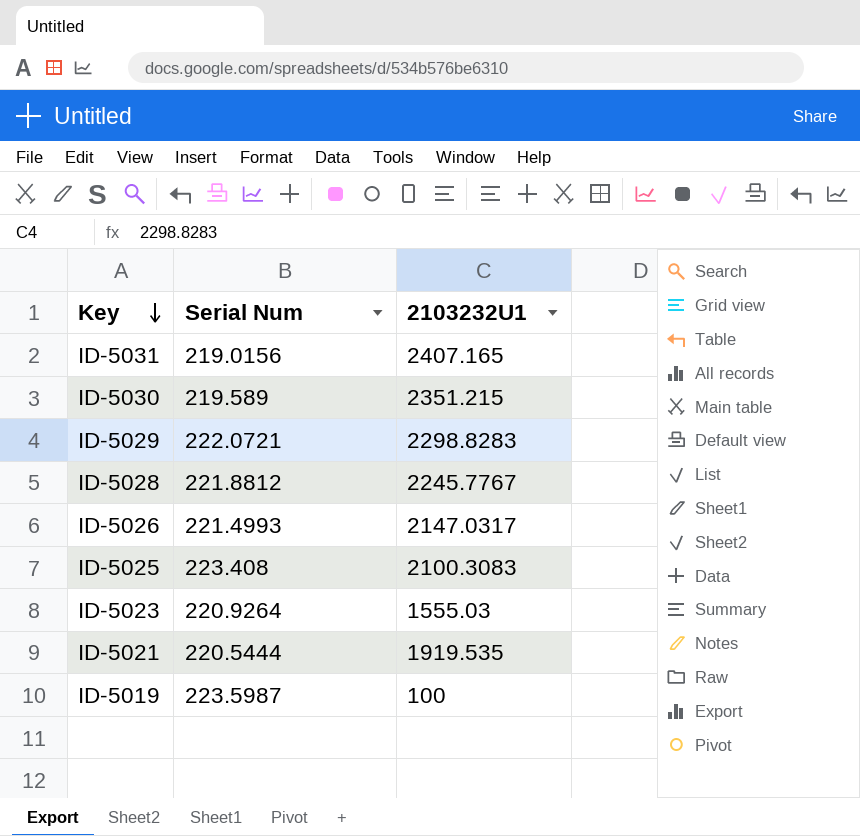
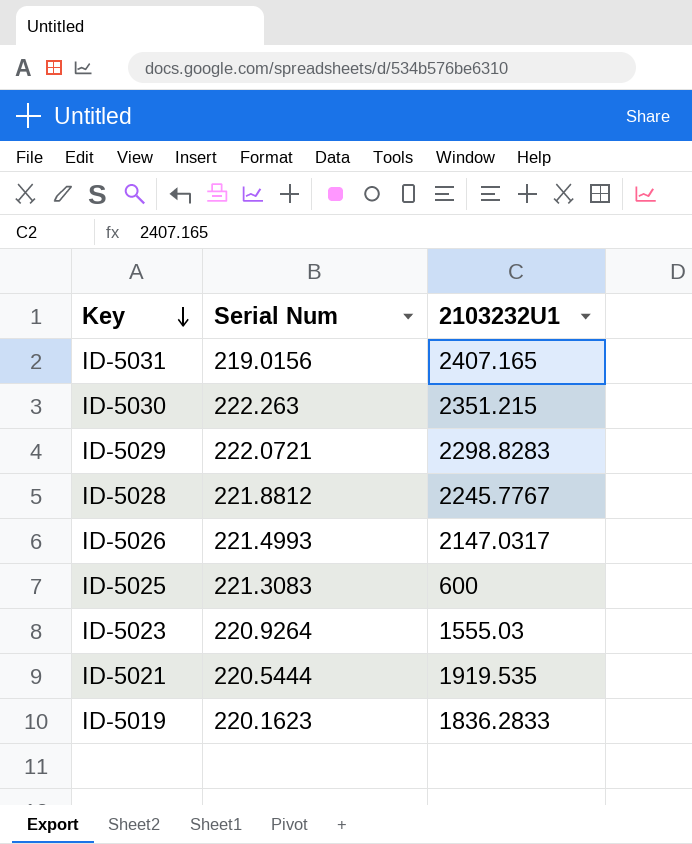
ID-5030 | Serial Num: 219.589 -> 222.263
ID-5025 | Serial Num: 223.408 -> 221.3083
ID-5025 | 2103232U1: 2100.3083 -> 600
ID-5019 | Serial Num: 223.5987 -> 220.1623
ID-5019 | 2103232U1: 100 -> 1836.2833

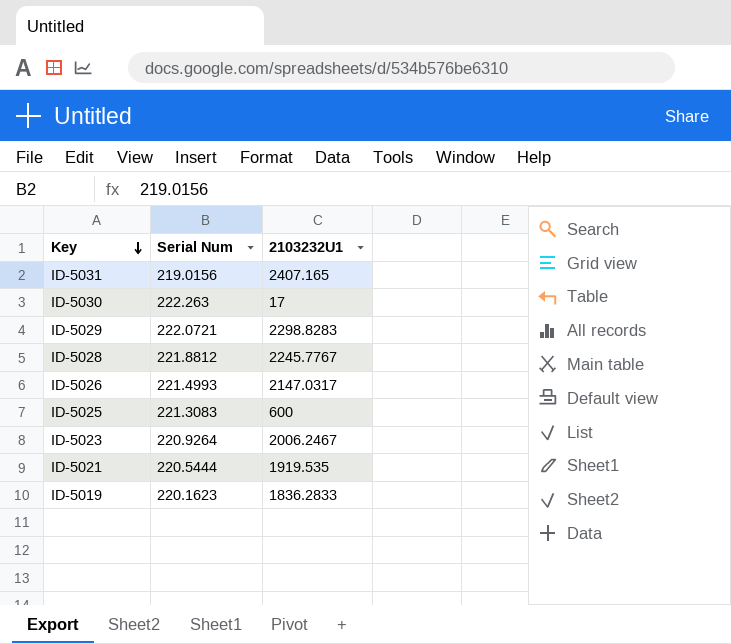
ID-5030 | 2103232U1: 2351.215 -> 17
ID-5023 | 2103232U1: 1555.03 -> 2006.2467

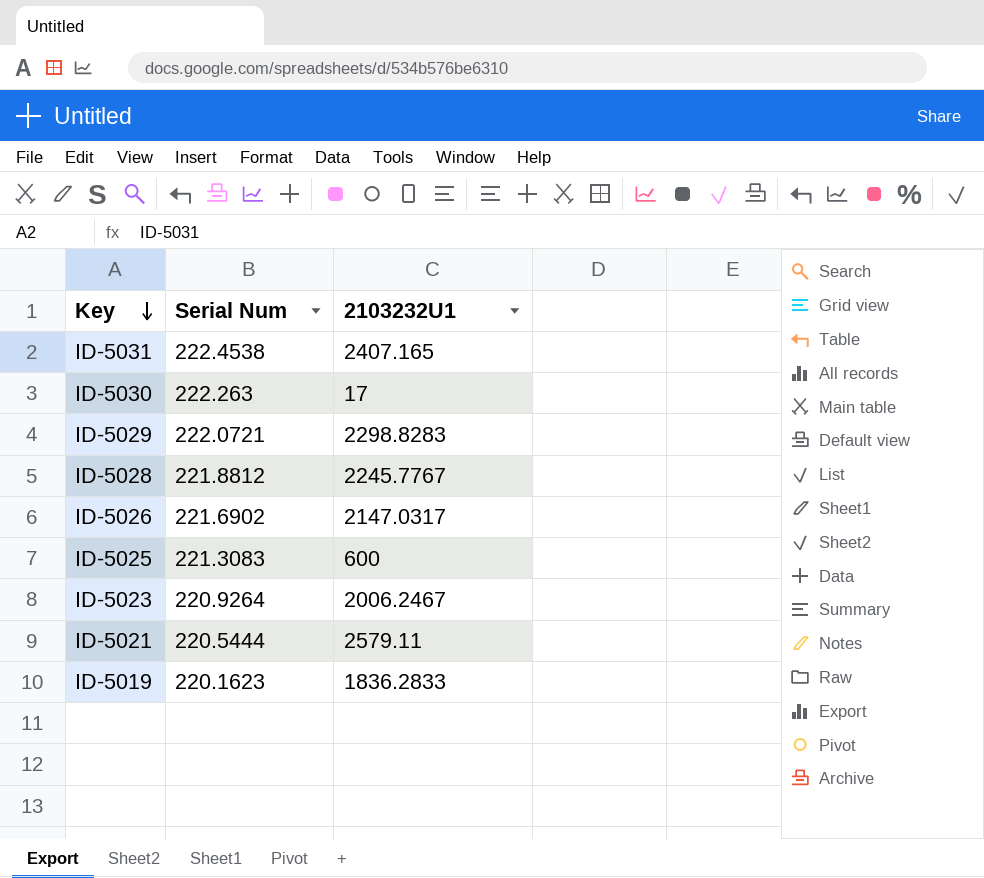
ID-5031 | Serial Num: 219.0156 -> 222.4538
ID-5026 | Serial Num: 221.4993 -> 221.6902
ID-5021 | 2103232U1: 1919.535 -> 2579.11

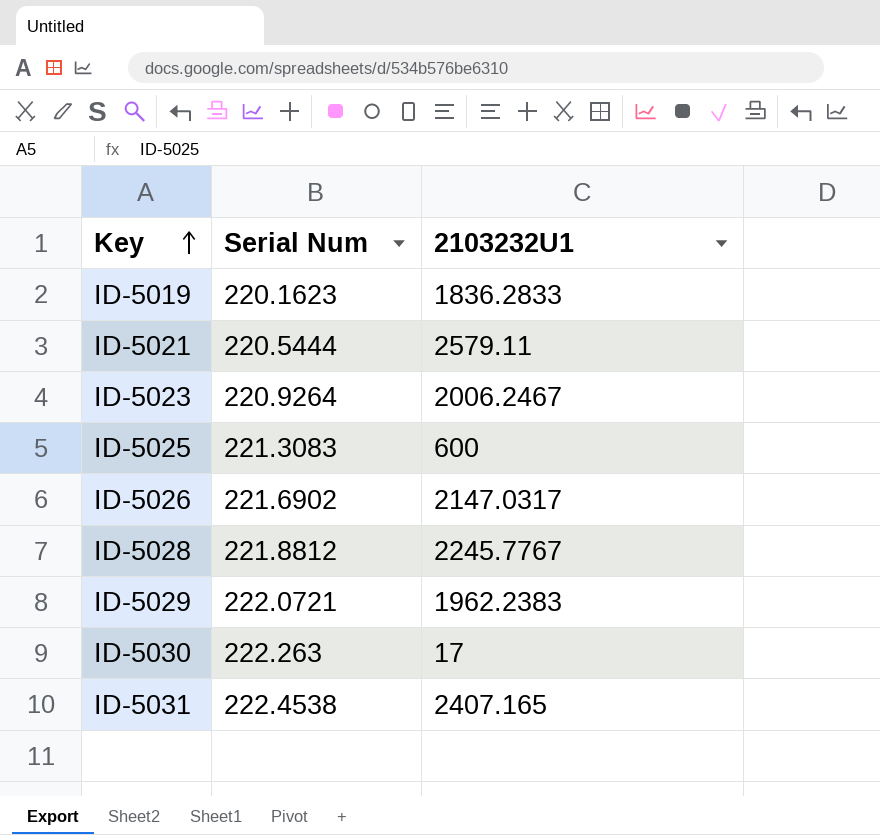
row order: Key descending -> Key ascending
ID-5029 | 2103232U1: 2298.8283 -> 1962.2383

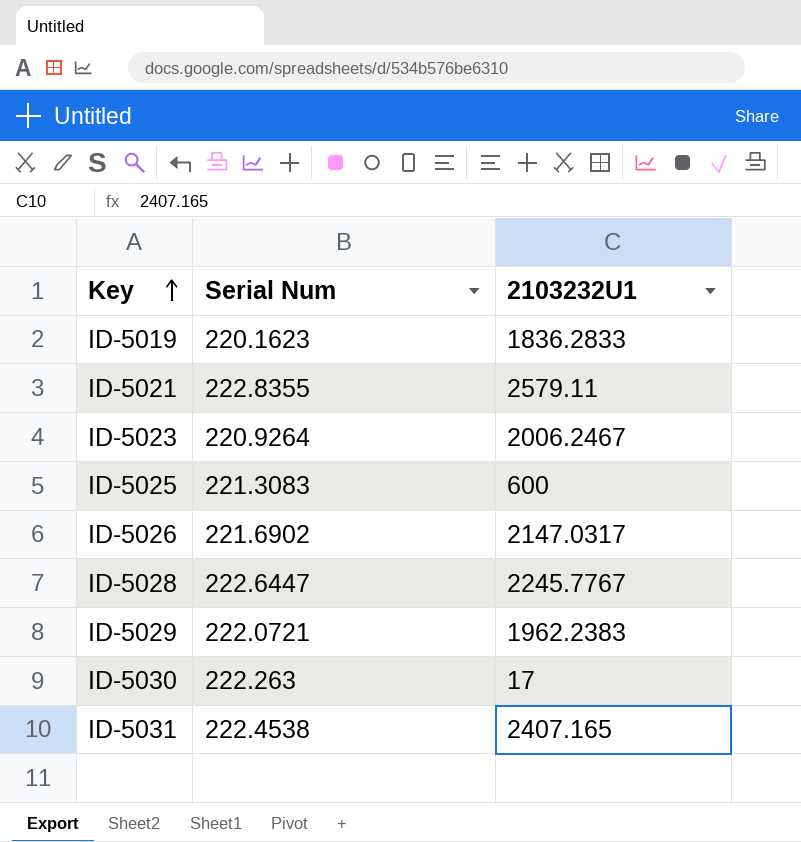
ID-5021 | Serial Num: 220.5444 -> 222.8355
ID-5028 | Serial Num: 221.8812 -> 222.6447

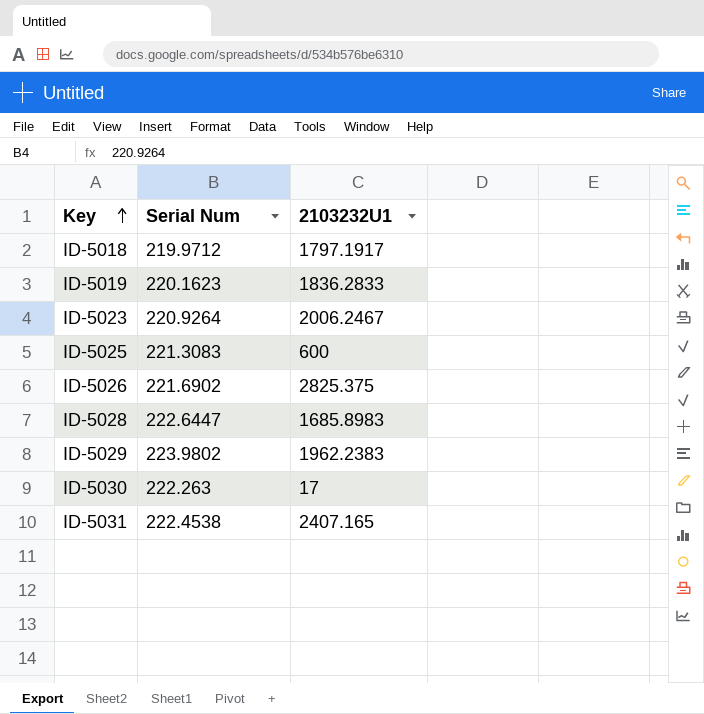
row ID-5021: 222.8355 | 2579.11 -> none
row ID-5018: none -> 219.9712 | 1797.1917
ID-5026 | 2103232U1: 2147.0317 -> 2825.375
ID-5028 | 2103232U1: 2245.7767 -> 1685.8983
ID-5029 | Serial Num: 222.0721 -> 223.9802

